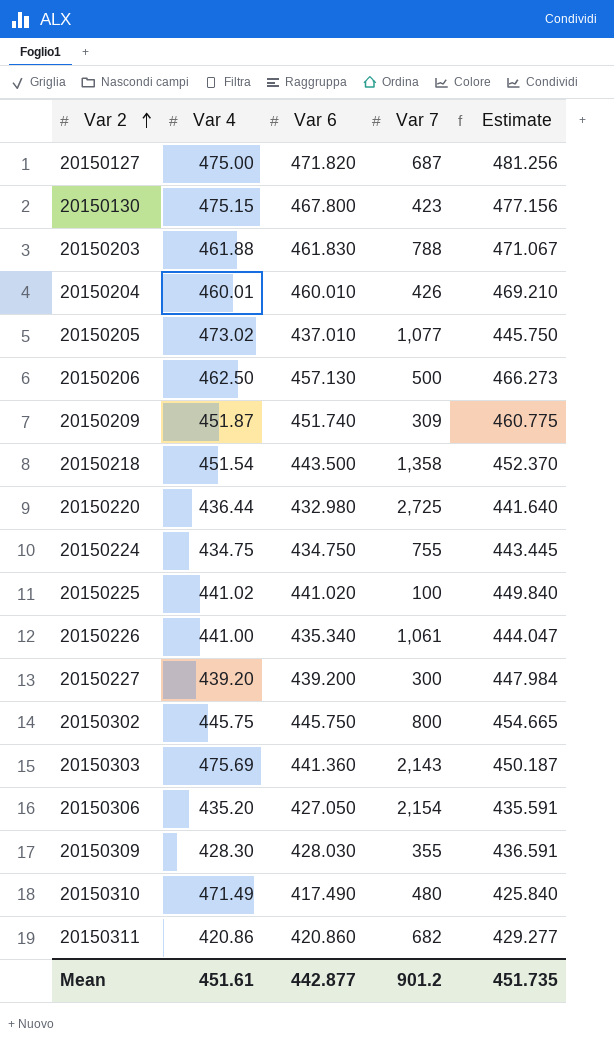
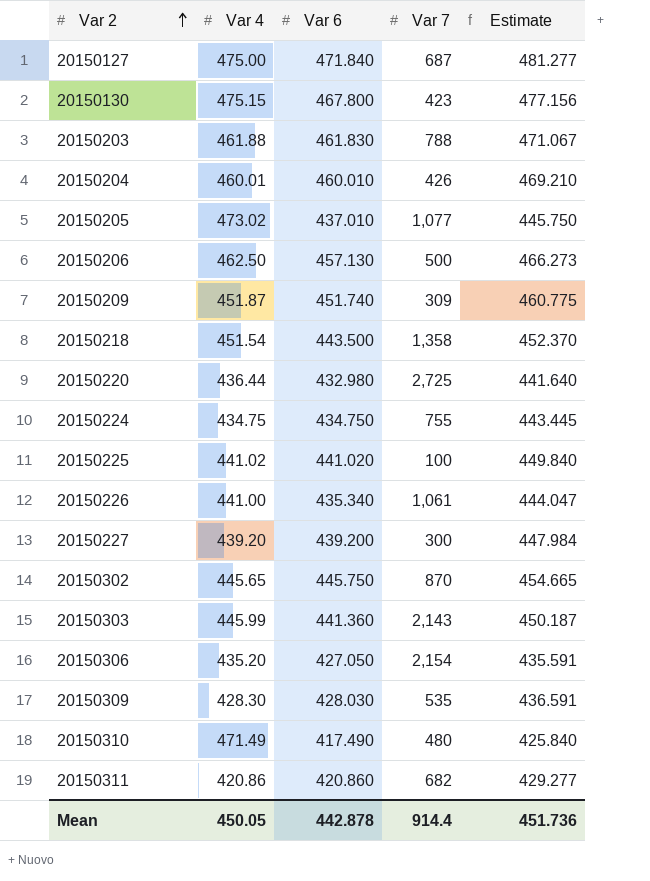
20150127 | Var 6: 471.820 -> 471.840
20150127 | Estimate: 481.256 -> 481.277
20150302 | Var 4: 445.75 -> 445.65
20150302 | Var 7: 800 -> 870
20150303 | Var 4: 475.69 -> 445.99
20150309 | Var 7: 355 -> 535
Mean | Var 4: 451.61 -> 450.05
Mean | Var 6: 442.877 -> 442.878
Mean | Var 7: 901.2 -> 914.4
Mean | Estimate: 451.735 -> 451.736

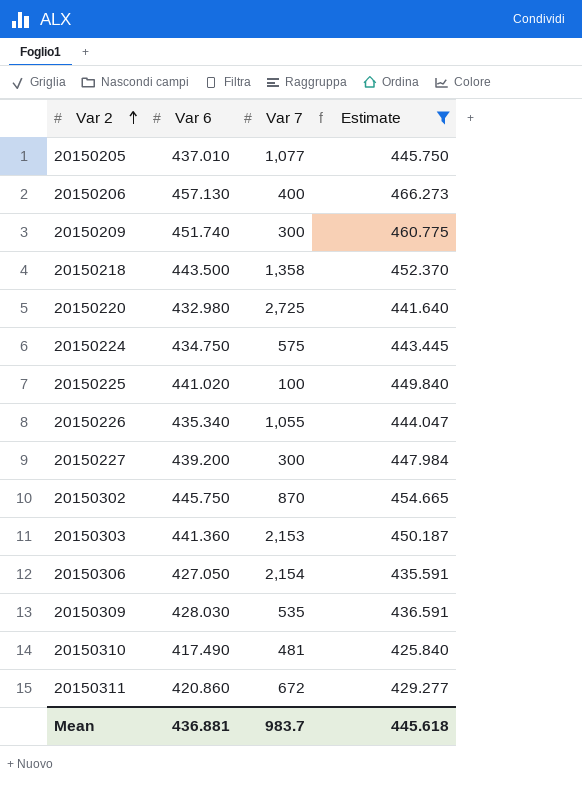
filter: none -> Estimate <= 466.273
column Var 4 | position: 2 -> none
20150206 | Var 7: 500 -> 400
20150209 | Var 7: 309 -> 300
20150224 | Var 7: 755 -> 575
20150226 | Var 7: 1,061 -> 1,055
20150303 | Var 7: 2,143 -> 2,153
20150310 | Var 7: 480 -> 481
20150311 | Var 7: 682 -> 672
Mean | Var 6: 442.878 -> 436.881
Mean | Var 7: 914.4 -> 983.7
Mean | Estimate: 451.736 -> 445.618

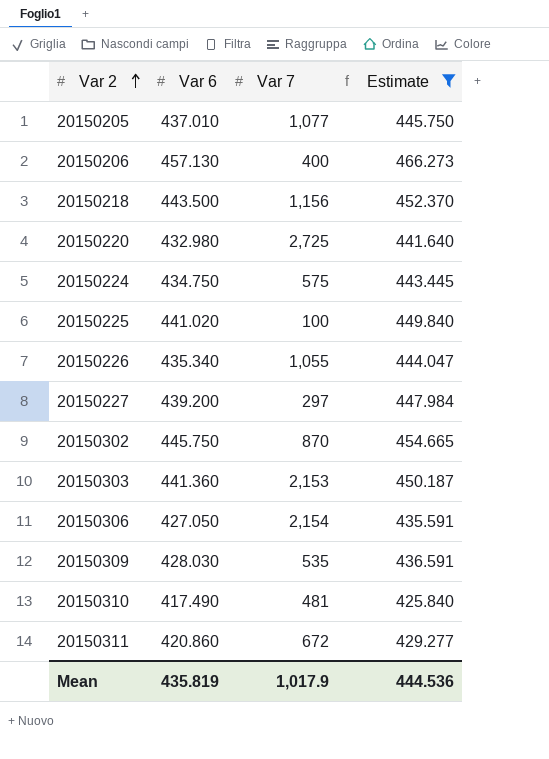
row 20150209: 451.740 | 300 | 460.775 -> none
20150218 | Var 7: 1,358 -> 1,156
20150227 | Var 7: 300 -> 297
Mean | Var 6: 436.881 -> 435.819
Mean | Var 7: 983.7 -> 1,017.9
Mean | Estimate: 445.618 -> 444.536

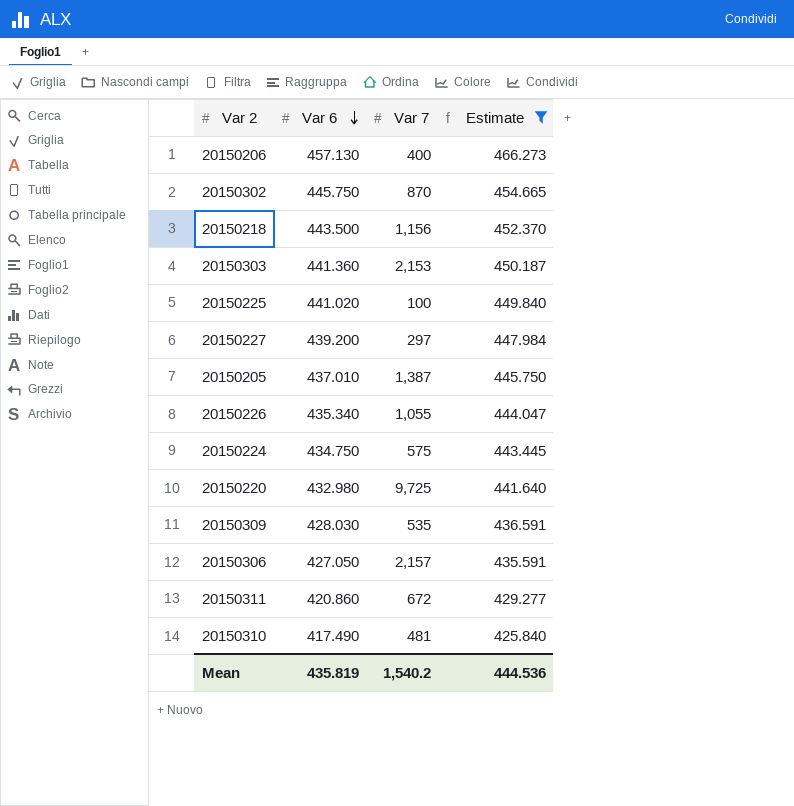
row order: Var 2 ascending -> Var 6 descending
20150205 | Var 7: 1,077 -> 1,387
20150220 | Var 7: 2,725 -> 9,725
20150306 | Var 7: 2,154 -> 2,157
Mean | Var 7: 1,017.9 -> 1,540.2

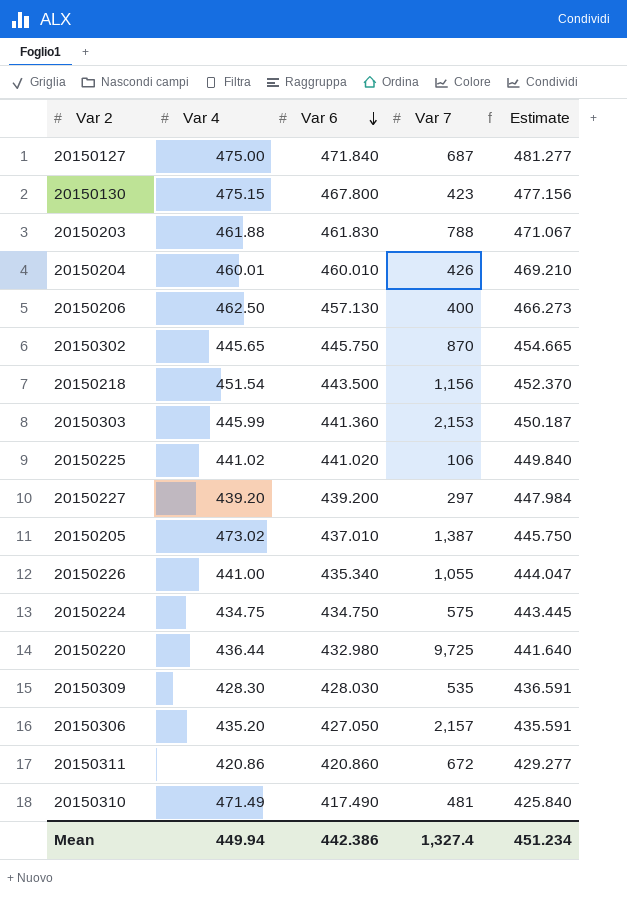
filter: Estimate <= 466.273 -> none
column Var 4 | position: none -> 2
20150225 | Var 7: 100 -> 106
Mean | Var 6: 435.819 -> 442.386
Mean | Var 7: 1,540.2 -> 1,327.4
Mean | Estimate: 444.536 -> 451.234

